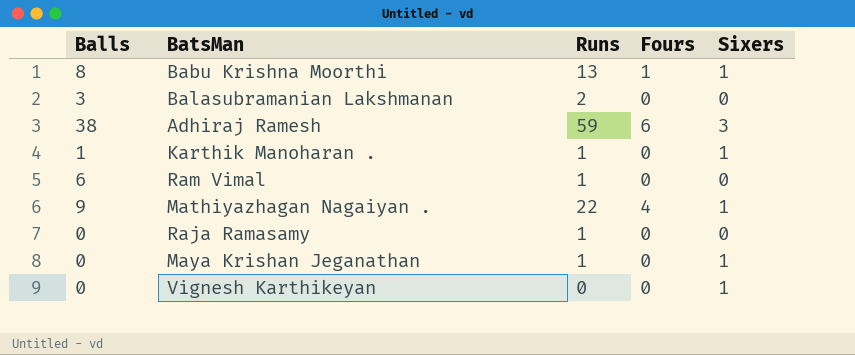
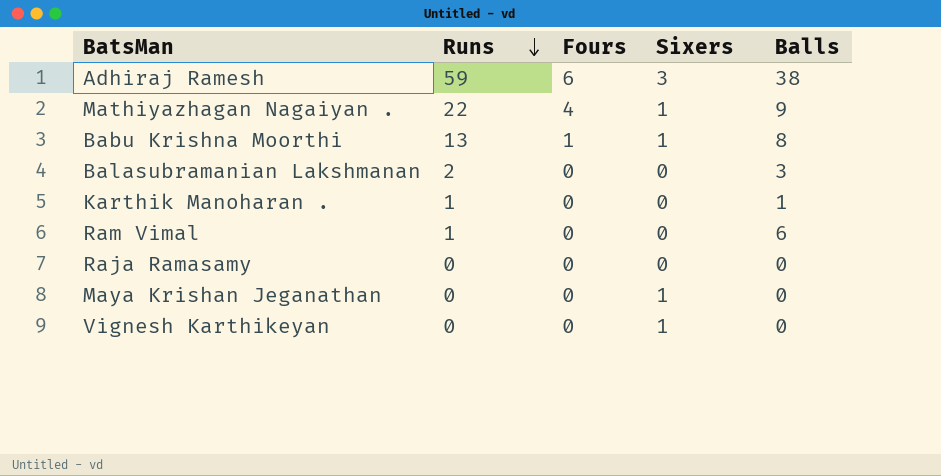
row order: none -> Runs descending
column Balls | position: 1 -> 5
Karthik Manoharan . | Sixers: 1 -> 0
Raja Ramasamy | Runs: 1 -> 0
Maya Krishan Jeganathan | Runs: 1 -> 0

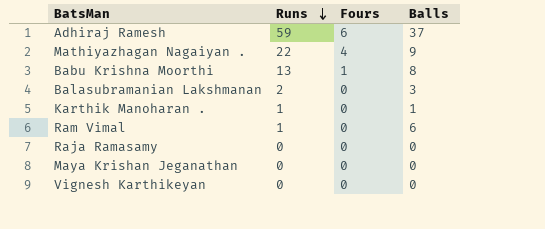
column Sixers | position: 4 -> none
Adhiraj Ramesh | Balls: 38 -> 37

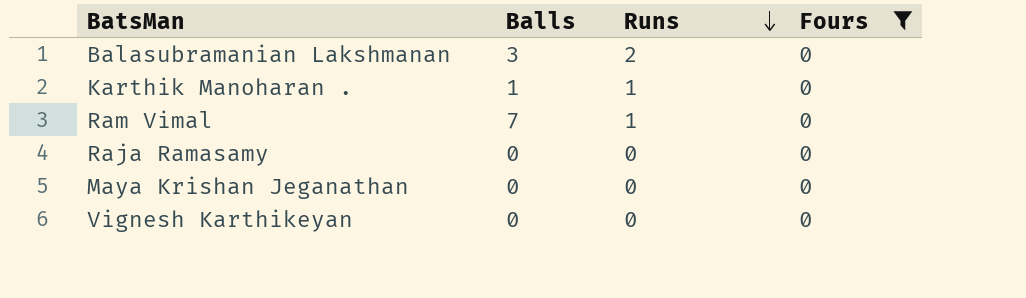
filter: none -> Fours = 0
column Balls | position: 4 -> 2
Ram Vimal | Balls: 6 -> 7

